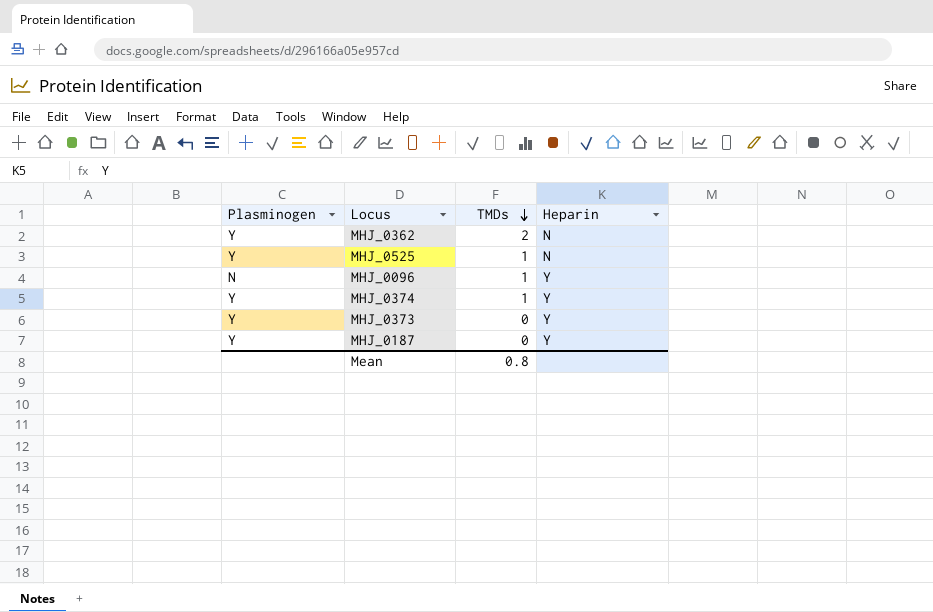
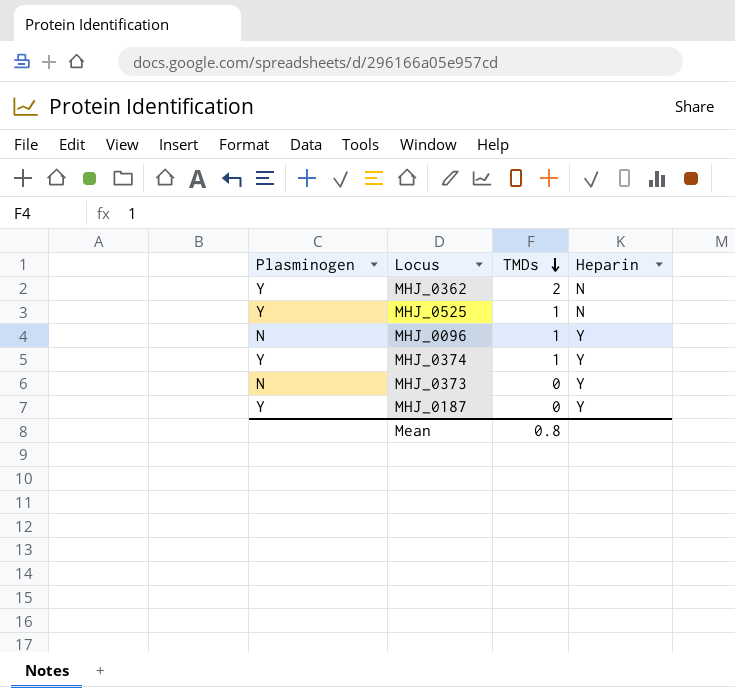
MHJ_0373 | Plasminogen: Y -> N

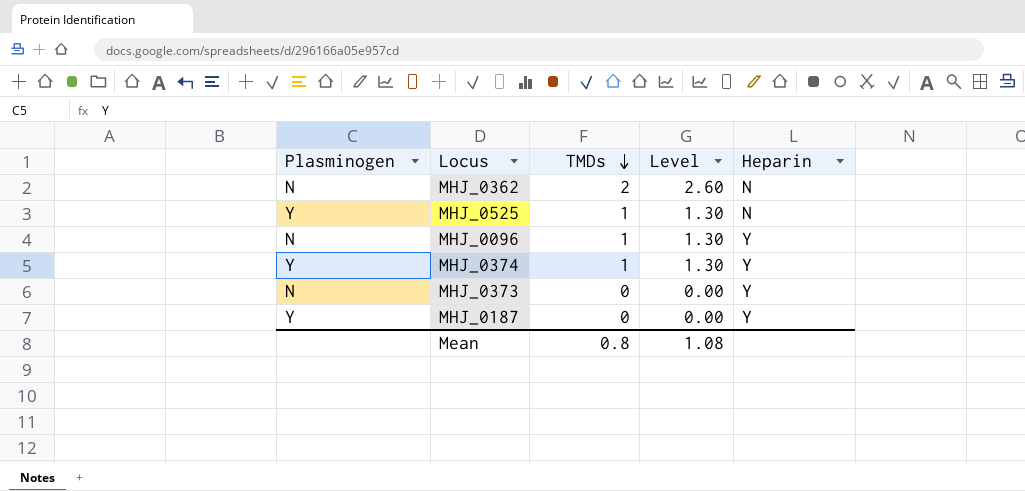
column Level | formula: none -> [TMDs] * 1.3
MHJ_0362 | Plasminogen: Y -> N

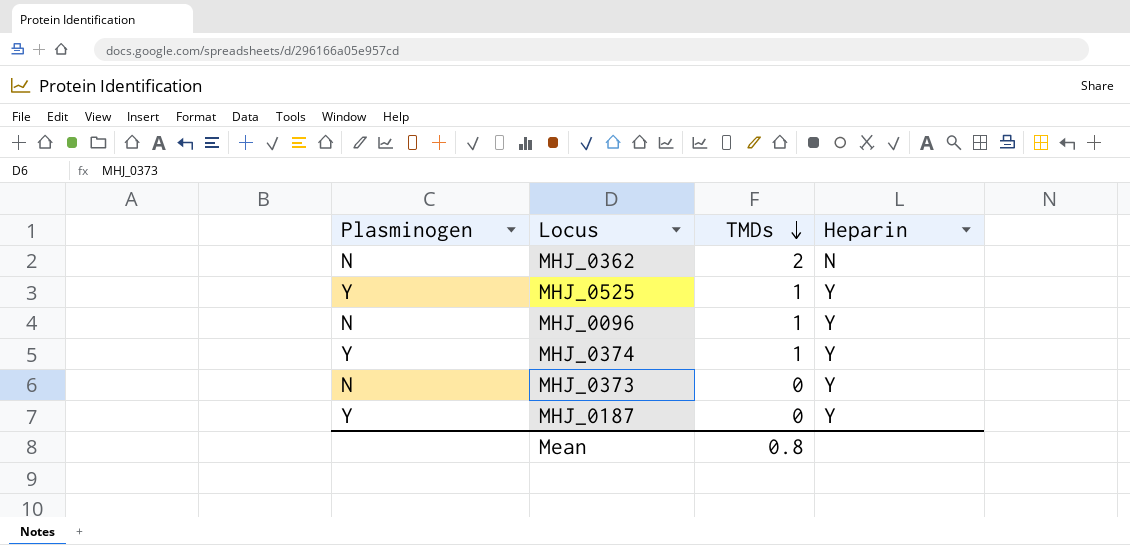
column Level | formula: [TMDs] * 1.3 -> none
MHJ_0525 | Heparin: N -> Y

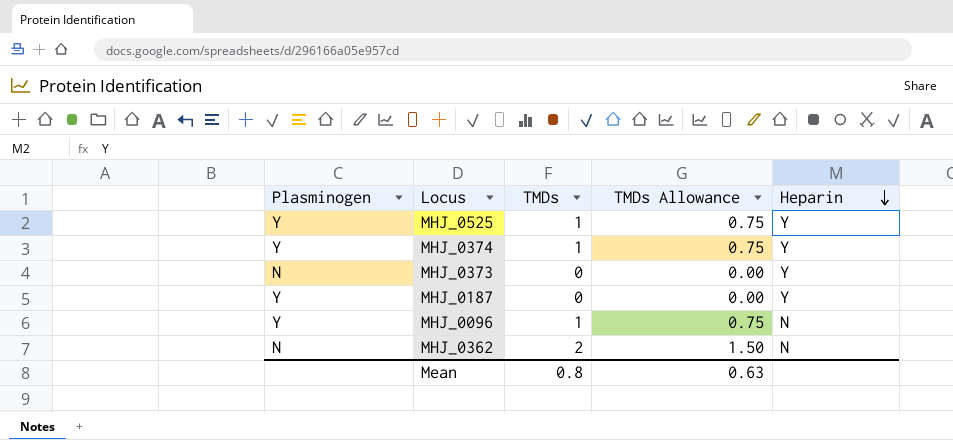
row order: TMDs descending -> Heparin descending
column TMDs Allowance | formula: none -> [TMDs] * 0.75
MHJ_0096 | Plasminogen: N -> Y
MHJ_0096 | Heparin: Y -> N

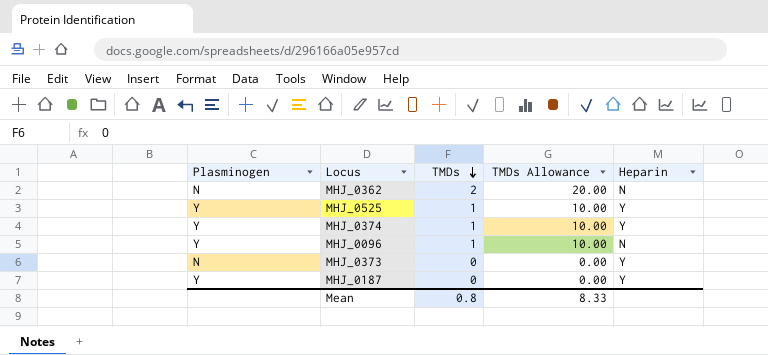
row order: Heparin descending -> TMDs descending
column TMDs Allowance | formula: [TMDs] * 0.75 -> [TMDs] * 10
Mean | TMDs Allowance: 0.63 -> 8.33

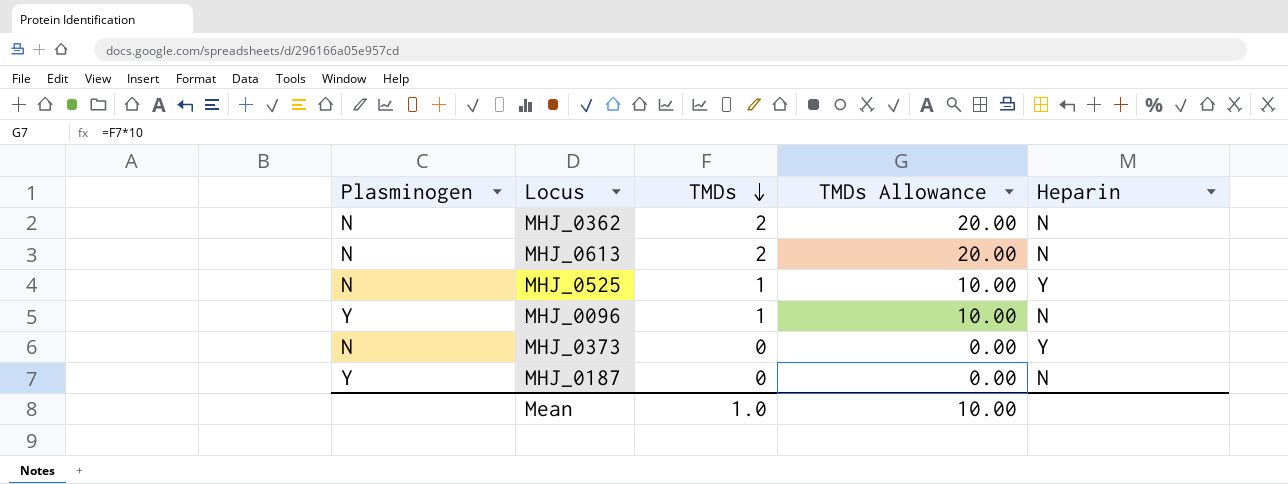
row MHJ_0374: Y | 1 | 10.00 | Y -> none
row MHJ_0613: none -> N | 2 | 20.00 | N
MHJ_0525 | Plasminogen: Y -> N
MHJ_0187 | Heparin: Y -> N
Mean | TMDs: 0.8 -> 1.0
Mean | TMDs Allowance: 8.33 -> 10.00

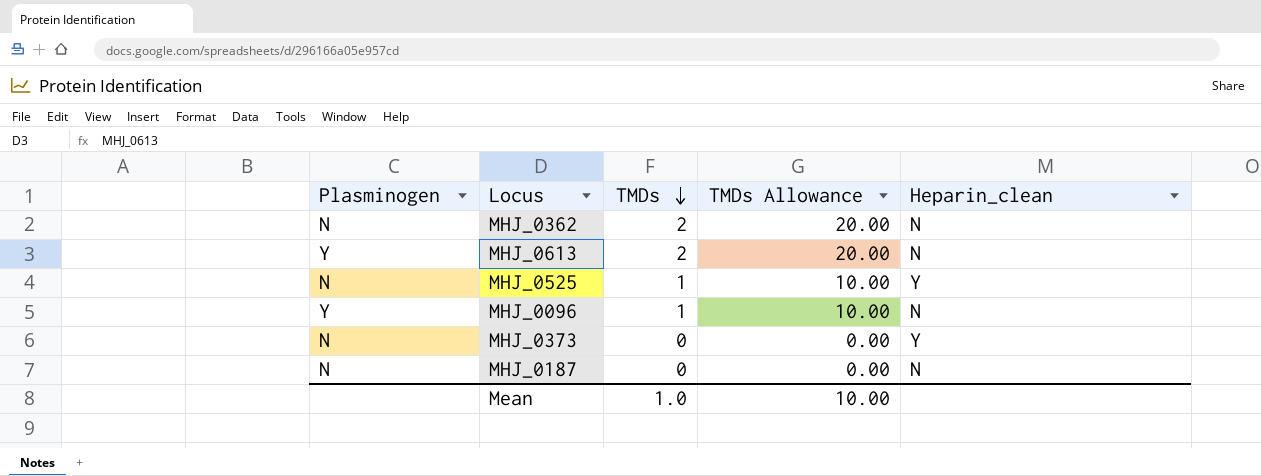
column name: Heparin -> Heparin_clean
MHJ_0613 | Plasminogen: N -> Y
MHJ_0187 | Plasminogen: Y -> N

